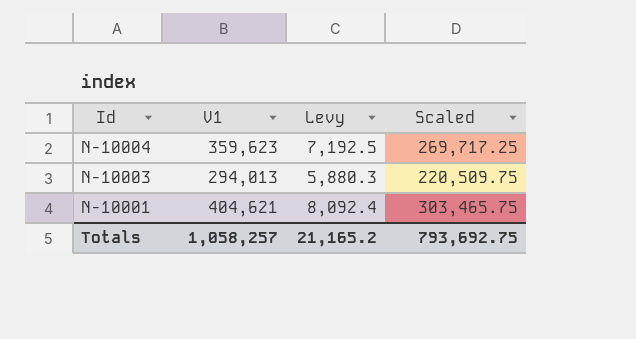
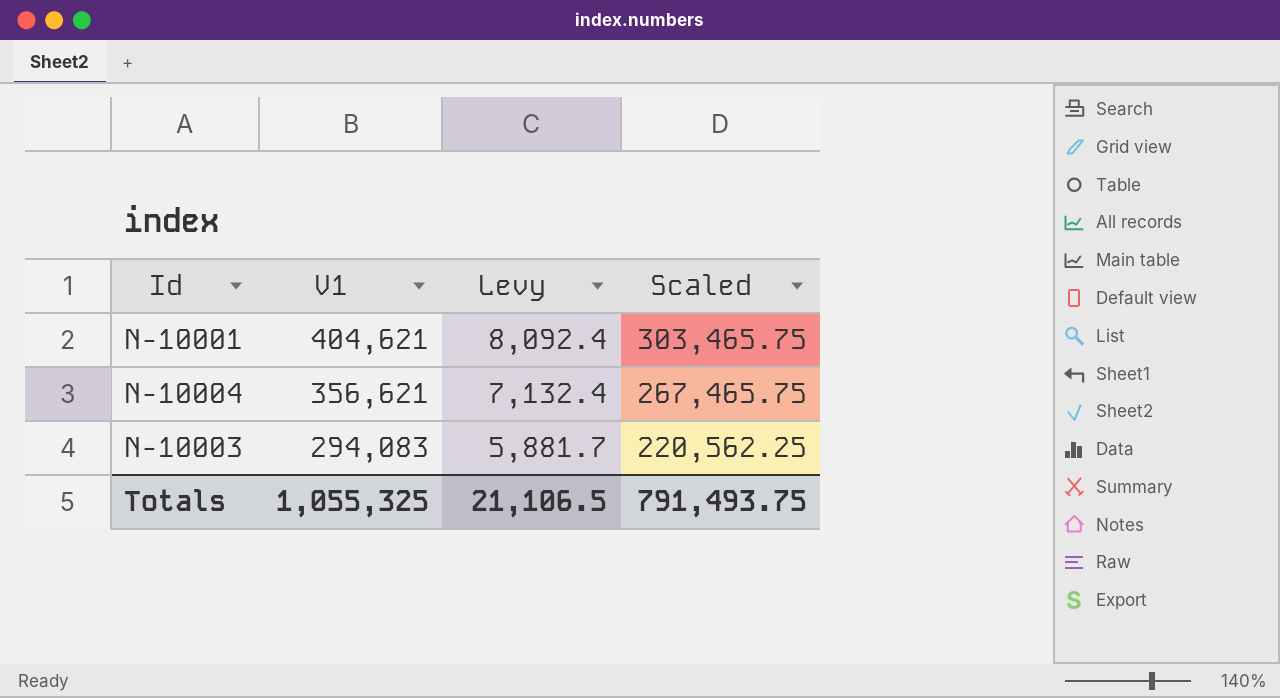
row order: Id descending -> V1 descending
N-10004 | V1: 359,623 -> 356,621
N-10004 | Levy: 7,192.5 -> 7,132.4
N-10004 | Scaled: 269,717.25 -> 267,465.75
N-10003 | V1: 294,013 -> 294,083
N-10003 | Levy: 5,880.3 -> 5,881.7
N-10003 | Scaled: 220,509.75 -> 220,562.25
Totals | V1: 1,058,257 -> 1,055,325
Totals | Levy: 21,165.2 -> 21,106.5
Totals | Scaled: 793,692.75 -> 791,493.75

